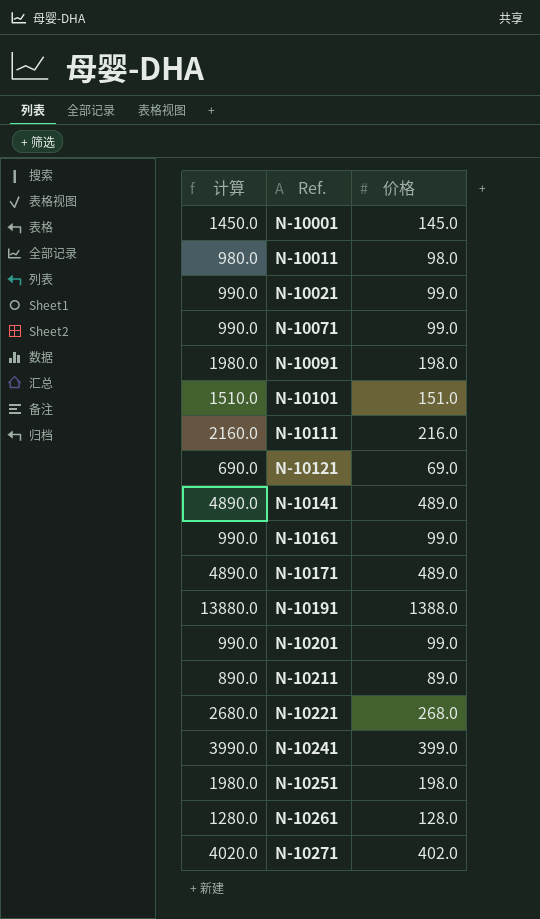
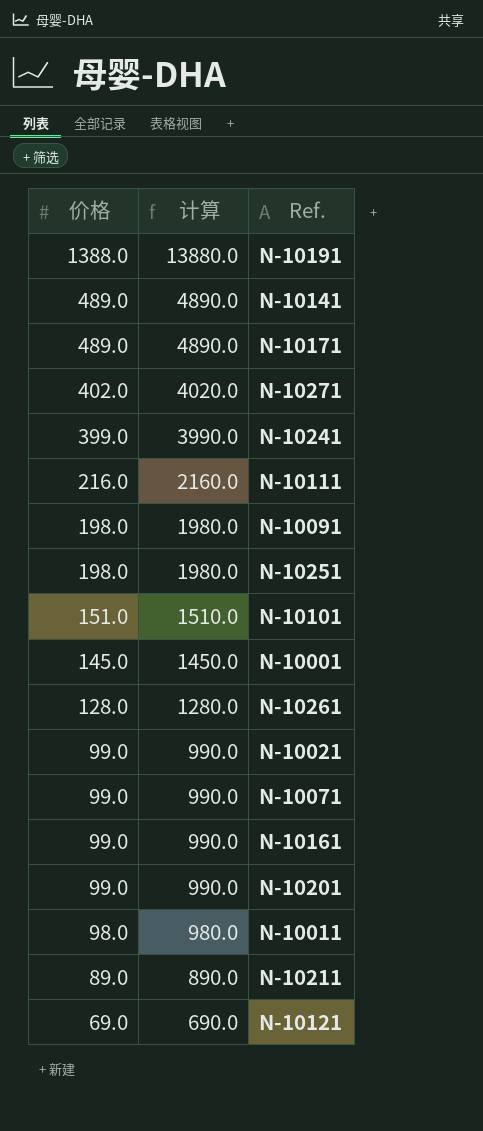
row order: Ref. ascending -> 价格 descending
column 价格 | position: 3 -> 1
row N-10221: 2680.0 | 268.0 -> none

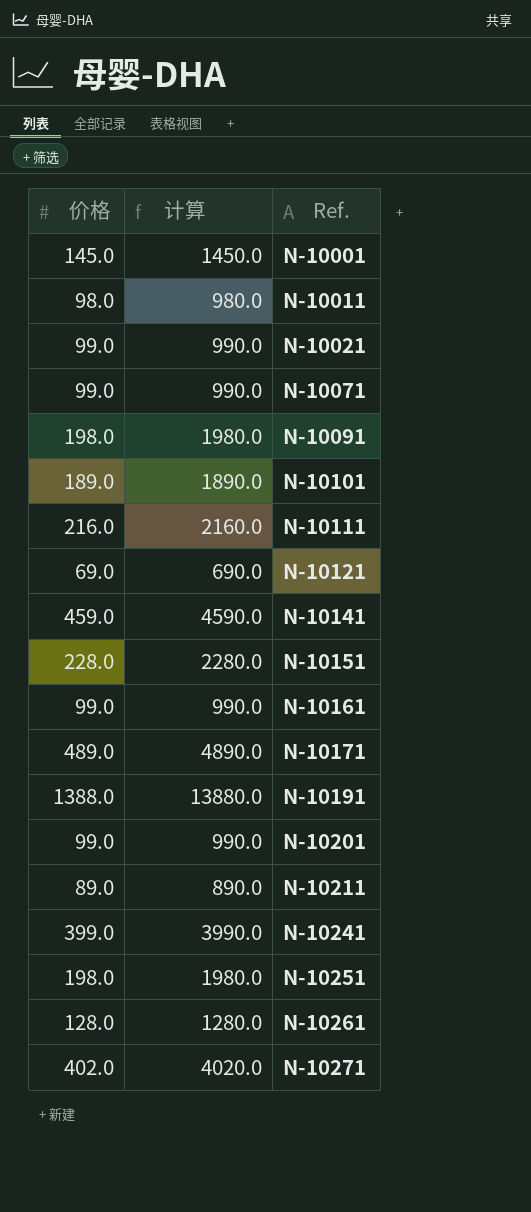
row order: 价格 descending -> Ref. ascending
N-10101 | 价格: 151.0 -> 189.0
N-10101 | 计算: 1510.0 -> 1890.0
N-10141 | 价格: 489.0 -> 459.0
N-10141 | 计算: 4890.0 -> 4590.0
row N-10151: none -> 228.0 | 2280.0

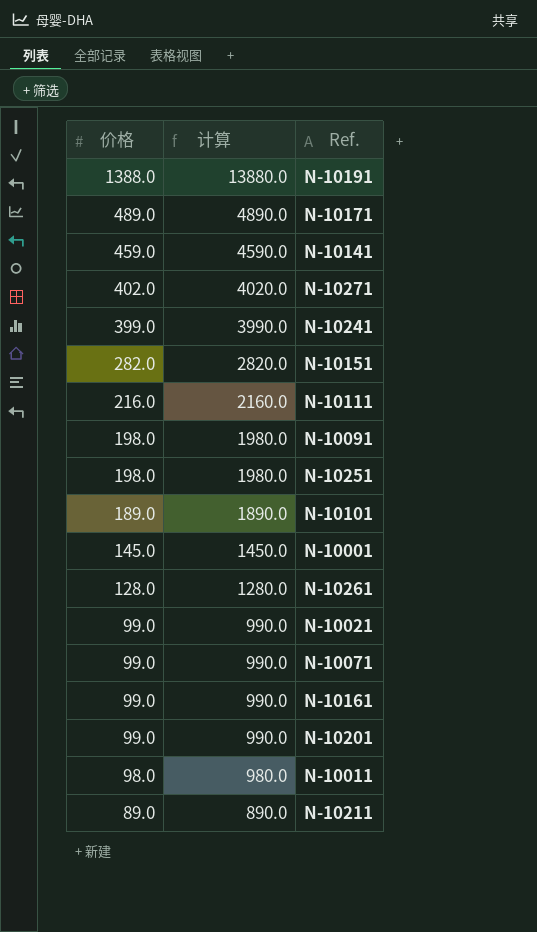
row order: Ref. ascending -> 价格 descending
row N-10121: 69.0 | 690.0 -> none
N-10151 | 价格: 228.0 -> 282.0
N-10151 | 计算: 2280.0 -> 2820.0

